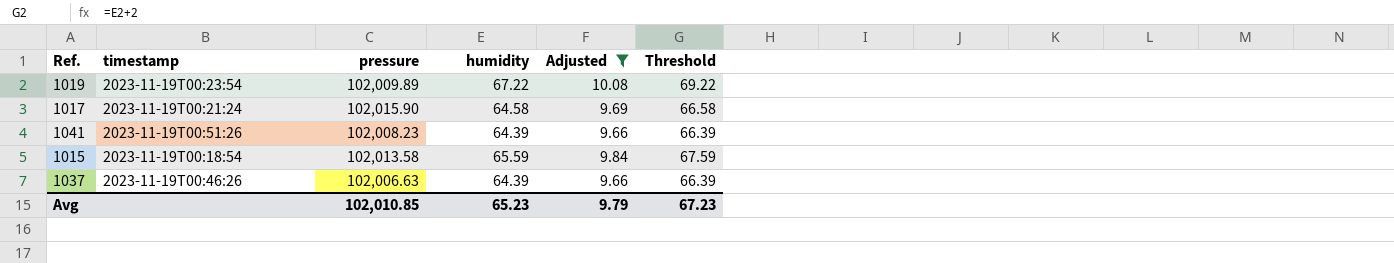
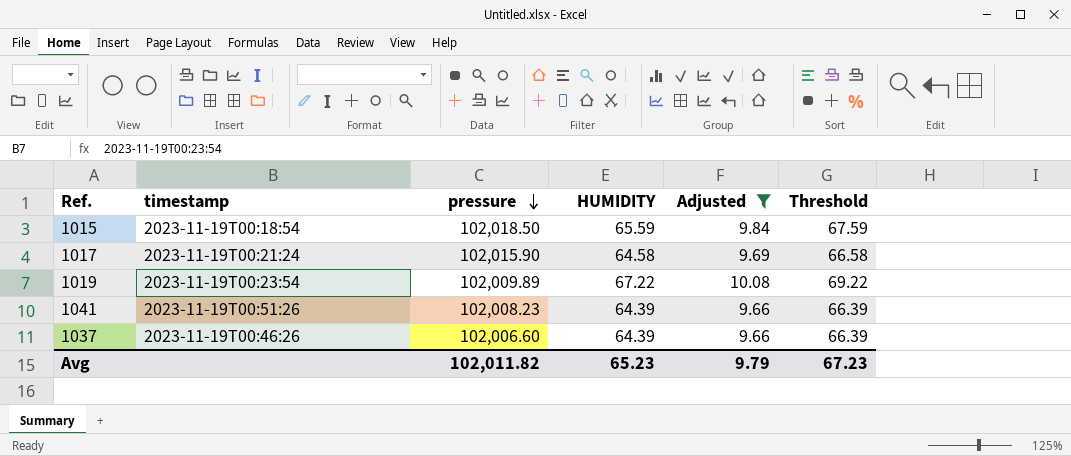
row order: none -> pressure descending
column name: humidity -> HUMIDITY
1015 | pressure: 102,013.58 -> 102,018.50
1037 | pressure: 102,006.63 -> 102,006.60
Avg | pressure: 102,010.85 -> 102,011.82

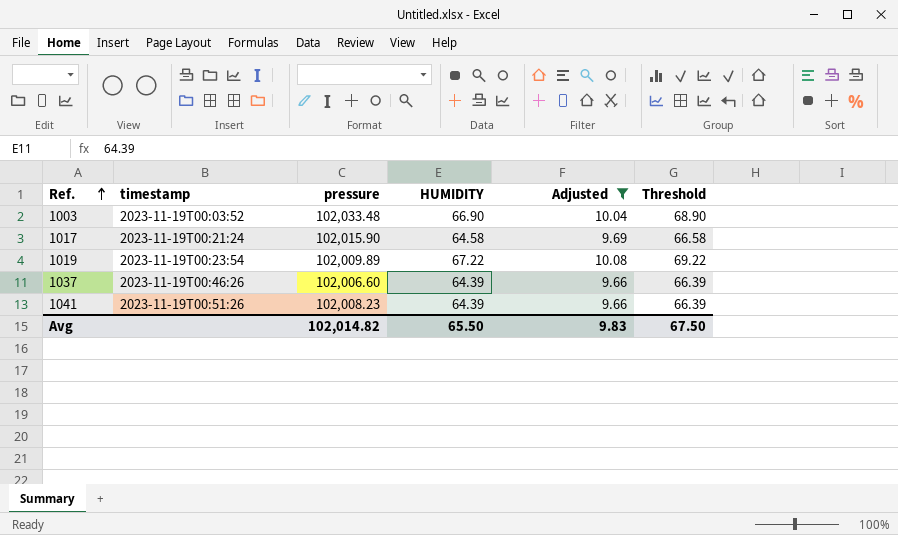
row order: pressure descending -> Ref. ascending
row 1015: 2023-11-19T00:18:54 | 102,018.50 | 65.59 | 9.84 | 67.59 -> none
row 1003: none -> 2023-11-19T00:03:52 | 102,033.48 | 66.90 | 10.04 | 68.90
Avg | pressure: 102,011.82 -> 102,014.82
Avg | HUMIDITY: 65.23 -> 65.50
Avg | Adjusted: 9.79 -> 9.83
Avg | Threshold: 67.23 -> 67.50

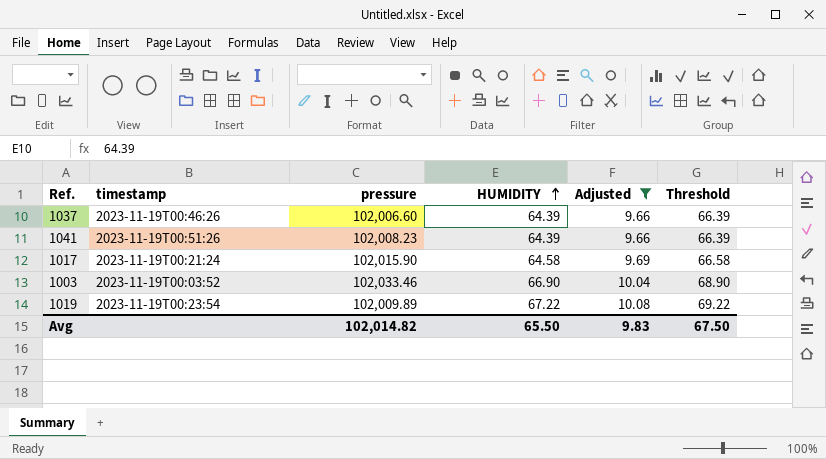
row order: Ref. ascending -> HUMIDITY ascending
1003 | pressure: 102,033.48 -> 102,033.46

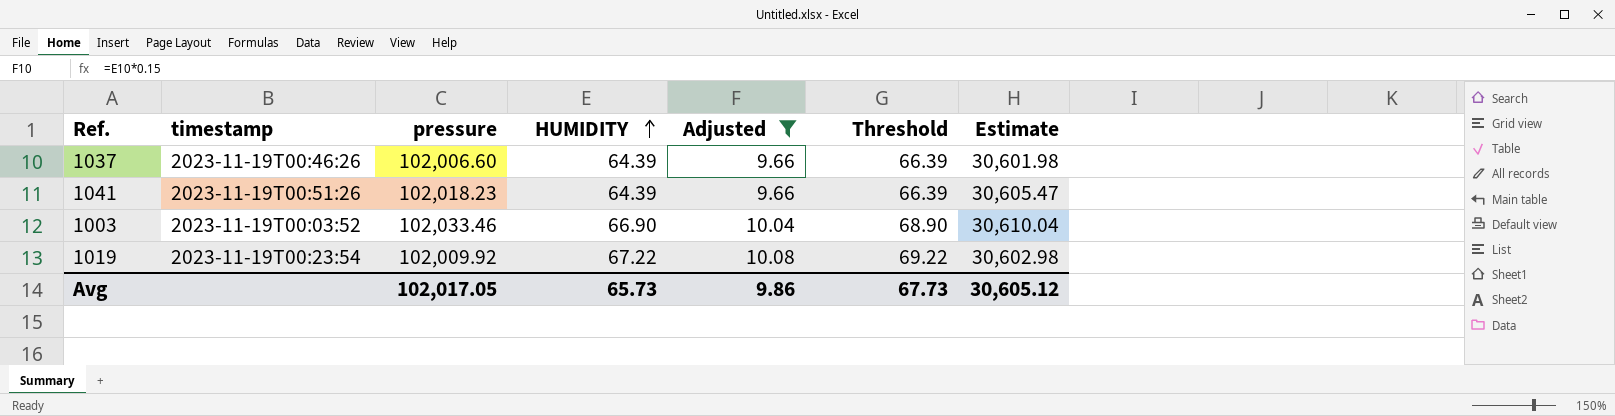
column Estimate | formula: none -> [pressure] * 0.3
row 1017: 2023-11-19T00:21:24 | 102,015.90 | 64.58 | 9.69 | 66.58 -> none
1041 | pressure: 102,008.23 -> 102,018.23
1019 | pressure: 102,009.89 -> 102,009.92
Avg | pressure: 102,014.82 -> 102,017.05
Avg | HUMIDITY: 65.50 -> 65.73
Avg | Adjusted: 9.83 -> 9.86
Avg | Threshold: 67.50 -> 67.73

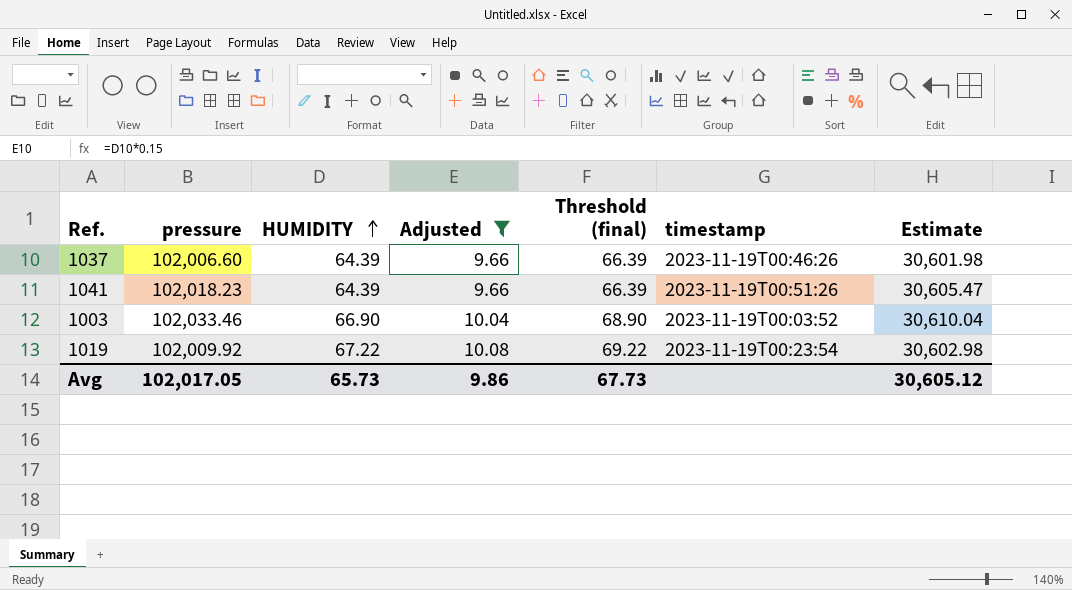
column name: Threshold -> Threshold (final)
column timestamp | position: 2 -> 6

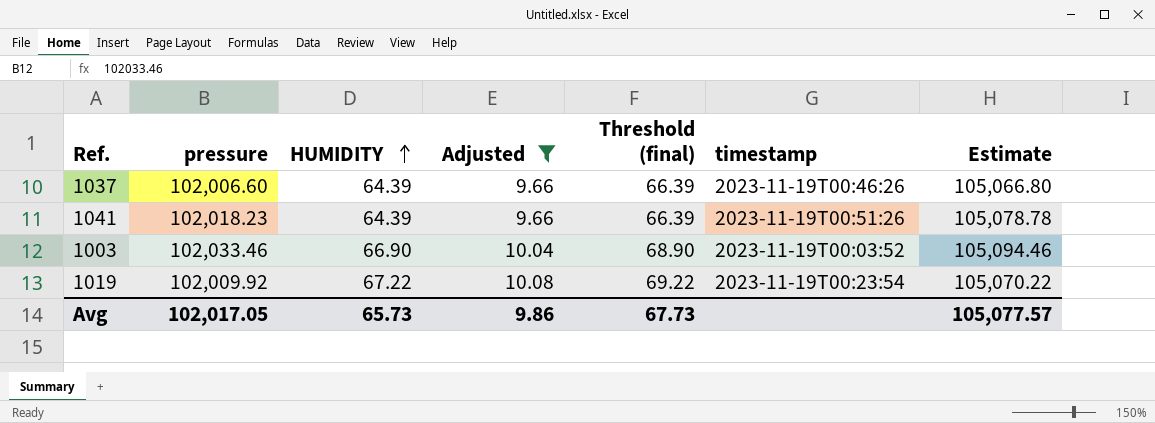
column Estimate | formula: [pressure] * 0.3 -> [pressure] * 1.03
Avg | Estimate: 30,605.12 -> 105,077.57

